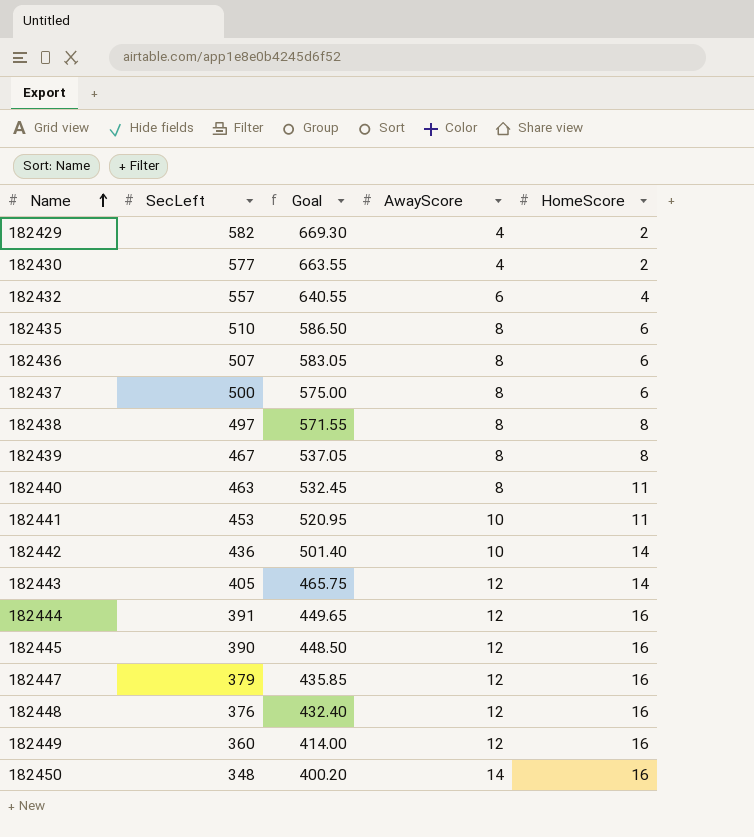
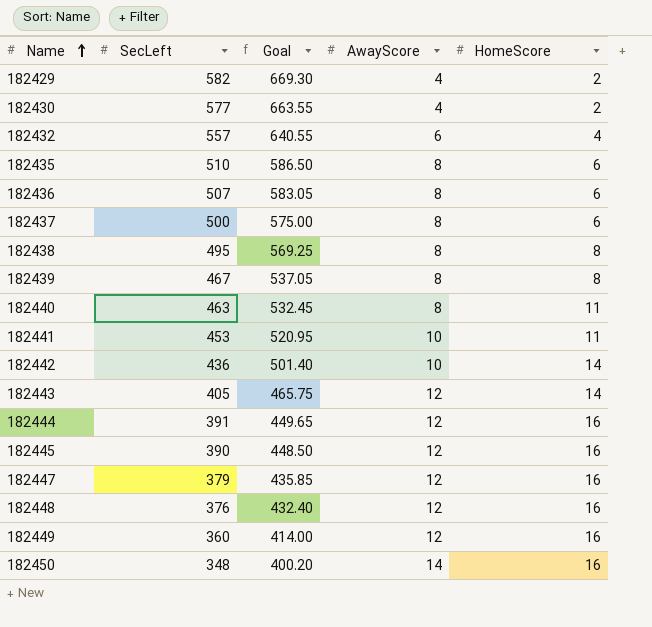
182438 | SecLeft: 497 -> 495
182438 | Goal: 571.55 -> 569.25

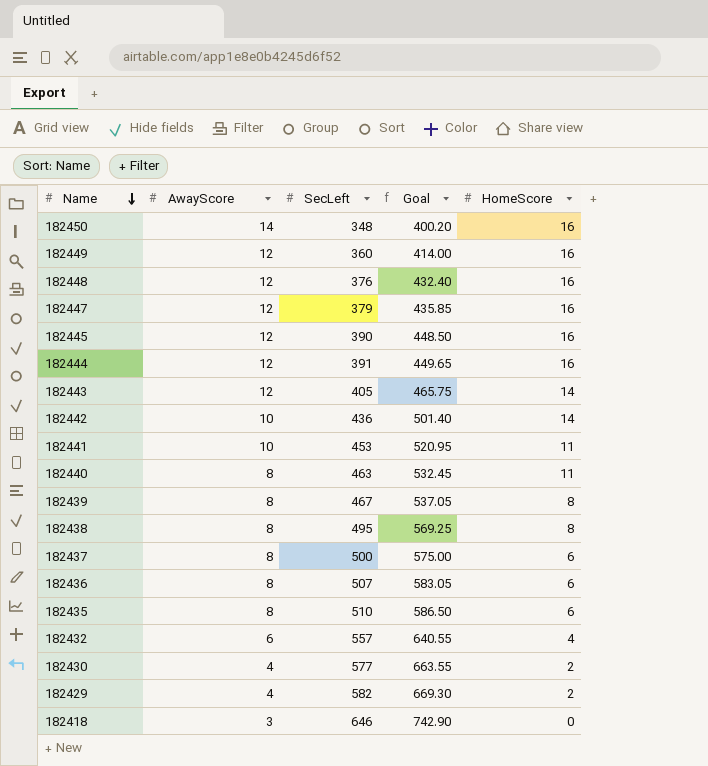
row order: Name ascending -> Name descending
column AwayScore | position: 4 -> 2
row 182418: none -> 3 | 646 | 742.90 | 0

